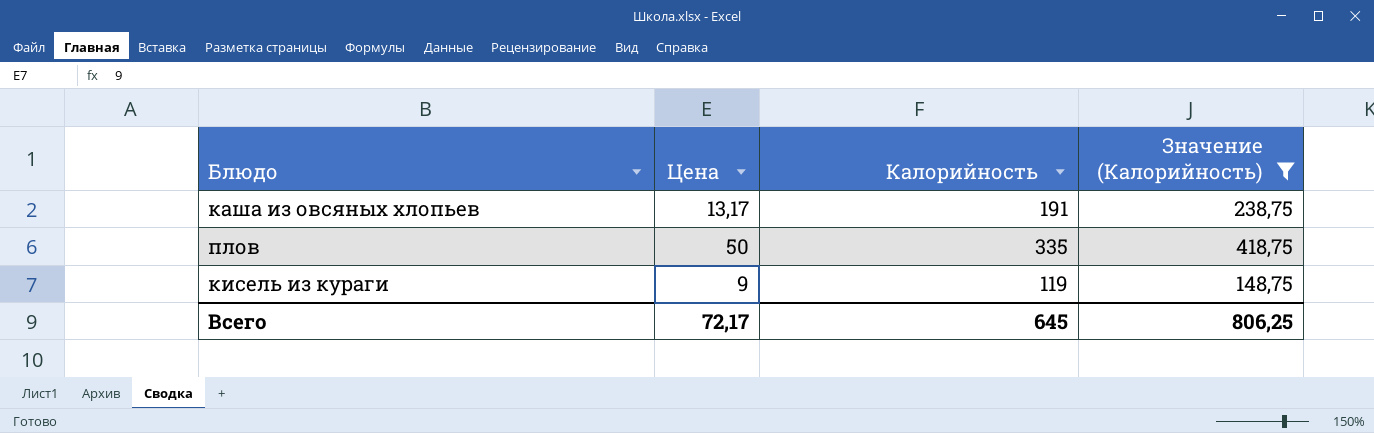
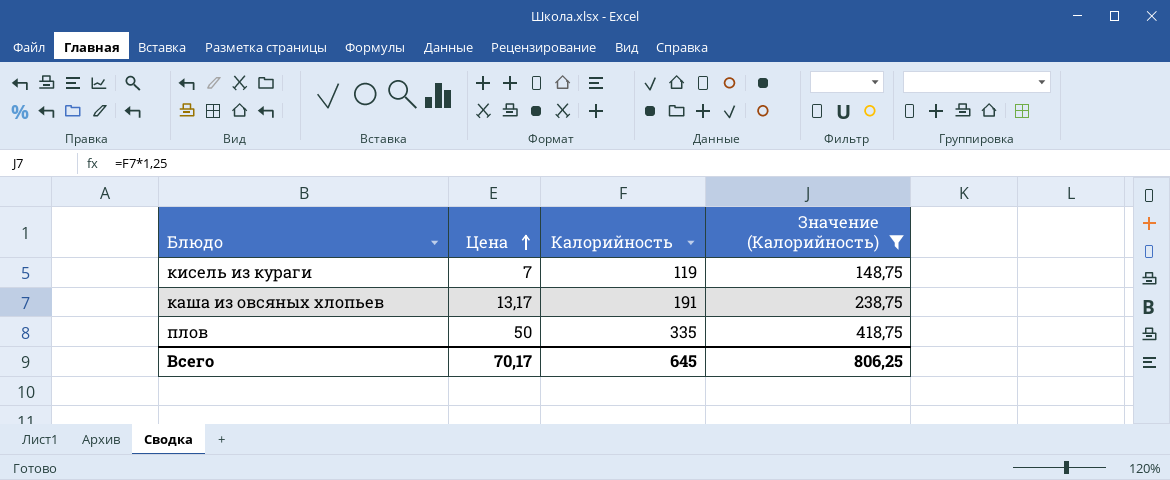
row order: none -> Цена ascending
кисель из кураги | Цена: 9 -> 7
Всего | Цена: 72,17 -> 70,17

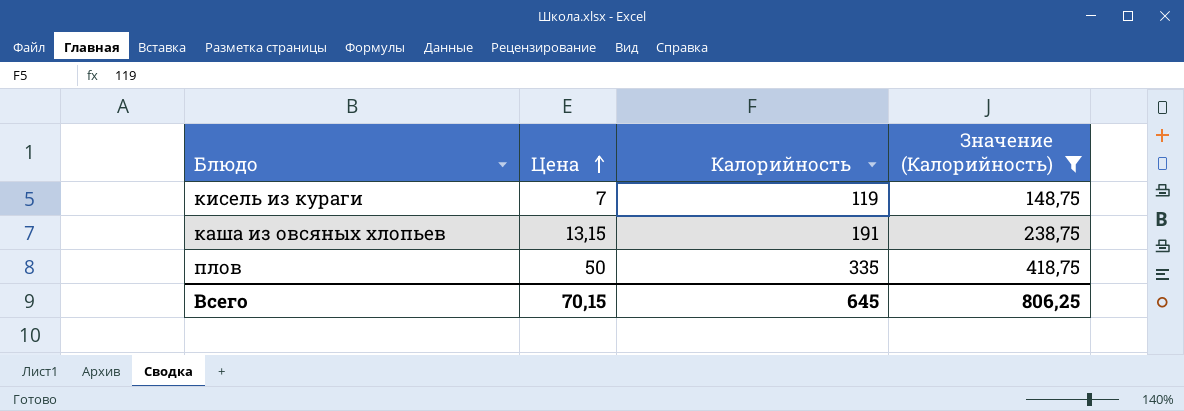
каша из овсяных хлопьев | Цена: 13,17 -> 13,15
Всего | Цена: 70,17 -> 70,15

